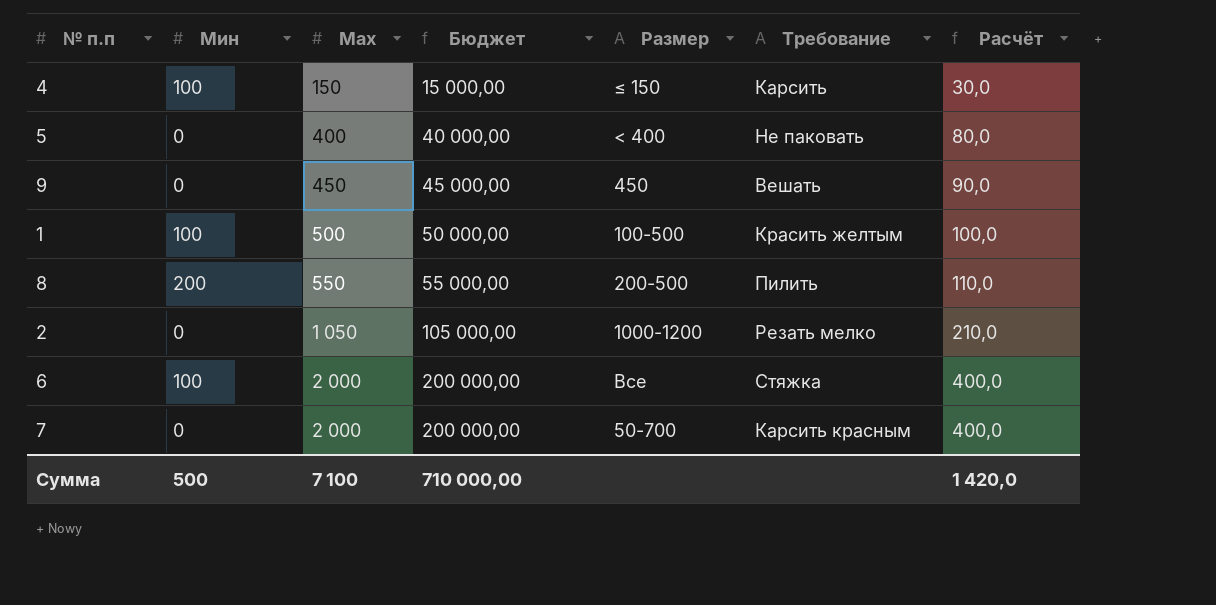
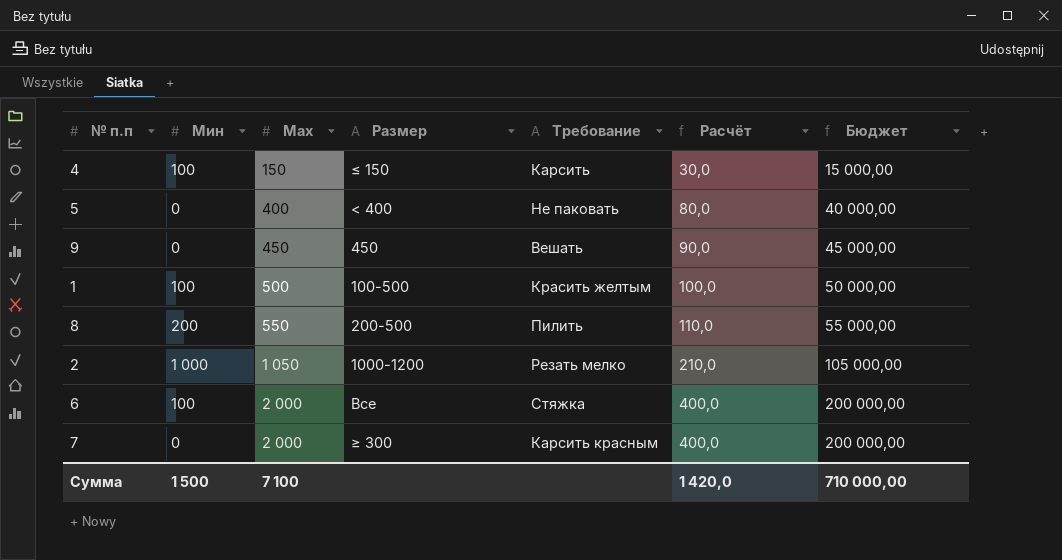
column Бюджет | position: 4 -> 7
2 | Мин: 0 -> 1 000
7 | Размер: 50-700 -> ≥ 300
Сумма | Мин: 500 -> 1 500

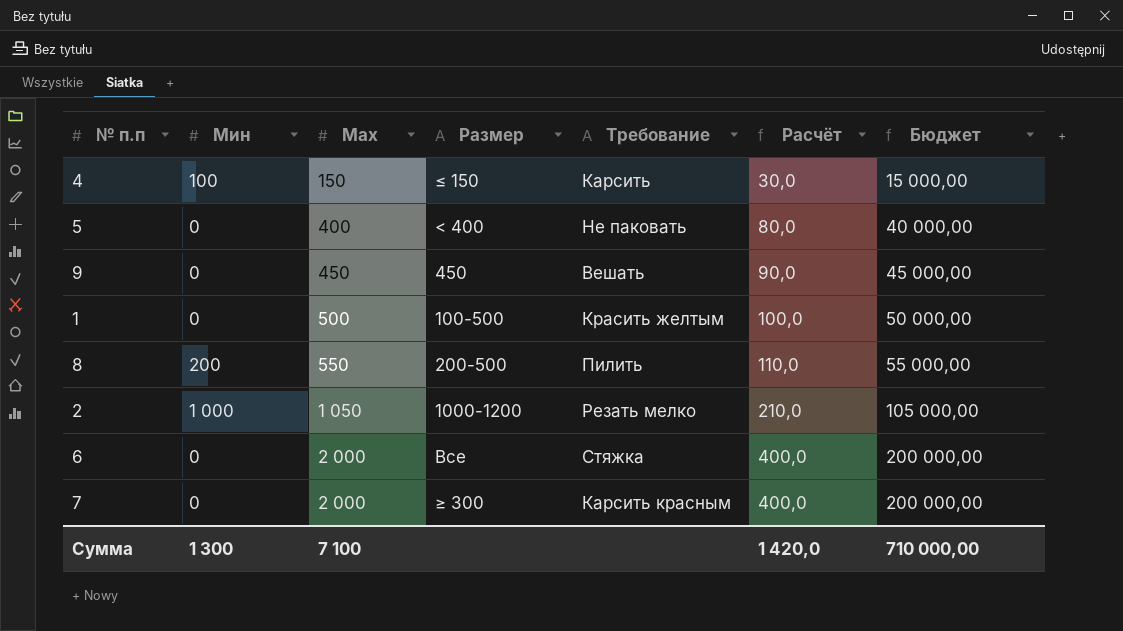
1 | Мин: 100 -> 0
6 | Мин: 100 -> 0
Сумма | Мин: 1 500 -> 1 300

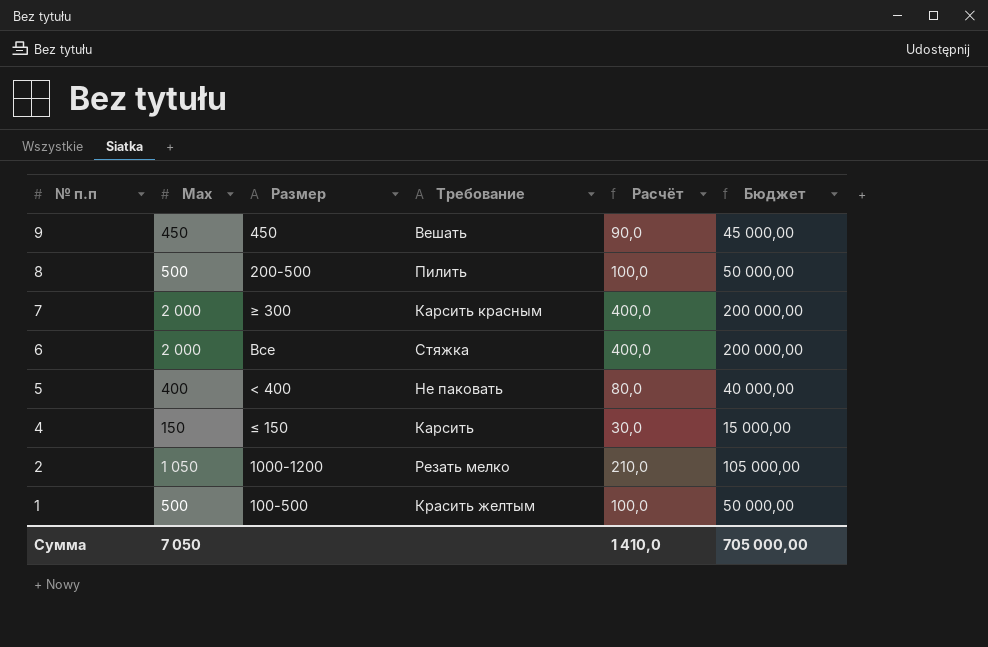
row order: Мах ascending -> № п.п descending
column Мин | position: 2 -> none
8 | Мах: 550 -> 500
8 | Расчёт: 110,0 -> 100,0
8 | Бюджет: 55 000,00 -> 50 000,00
Сумма | Мах: 7 100 -> 7 050
Сумма | Расчёт: 1 420,0 -> 1 410,0
Сумма | Бюджет: 710 000,00 -> 705 000,00

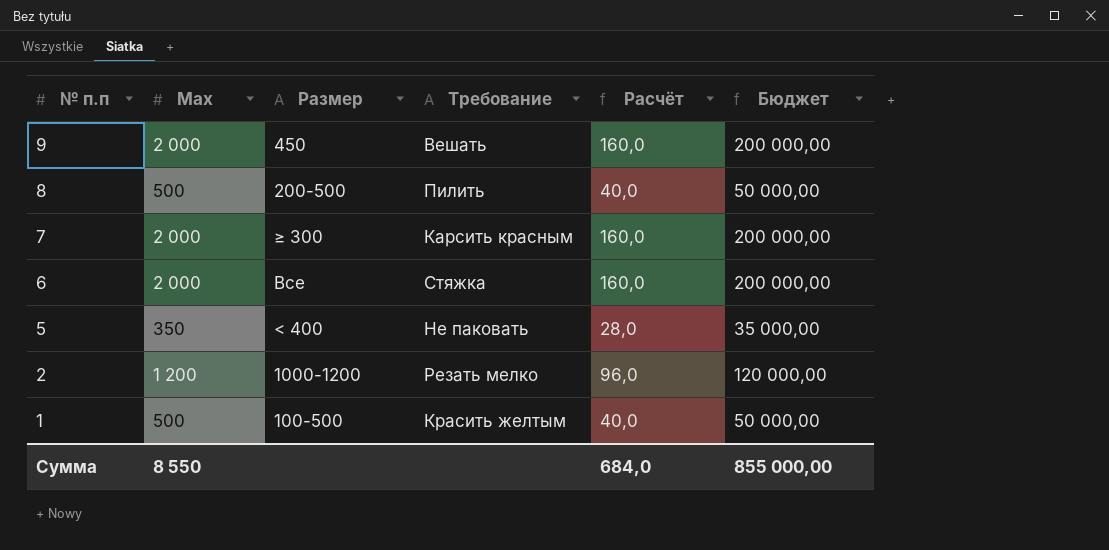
column Расчёт | formula: [Мах] * 0,2 -> [Мах] * 0,08
row 4: 150 | ≤ 150 | Карсить | 30,0 | 15 000,00 -> none
9 | Мах: 450 -> 2 000
9 | Бюджет: 45 000,00 -> 200 000,00
5 | Мах: 400 -> 350
5 | Бюджет: 40 000,00 -> 35 000,00
2 | Мах: 1 050 -> 1 200
2 | Бюджет: 105 000,00 -> 120 000,00
Сумма | Мах: 7 050 -> 8 550
Сумма | Расчёт: 1 410,0 -> 684,0
Сумма | Бюджет: 705 000,00 -> 855 000,00

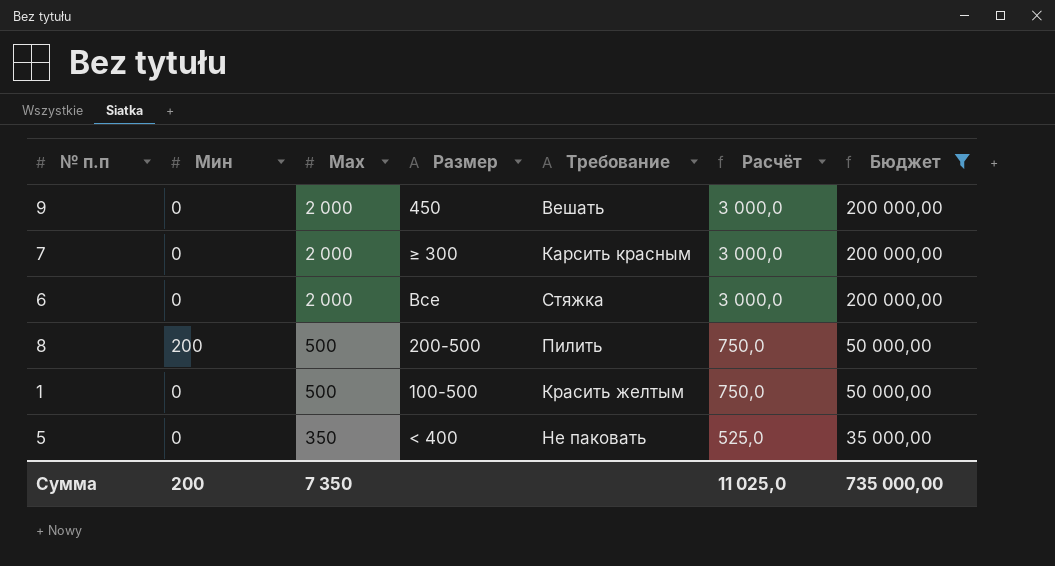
filter: none -> Бюджет != 120 000,00
row order: № п.п descending -> Мах descending
column Мин | position: none -> 2
column Расчёт | formula: [Мах] * 0,08 -> [Мах] * 1,5
Сумма | Мах: 8 550 -> 7 350
Сумма | Расчёт: 684,0 -> 11 025,0
Сумма | Бюджет: 855 000,00 -> 735 000,00

